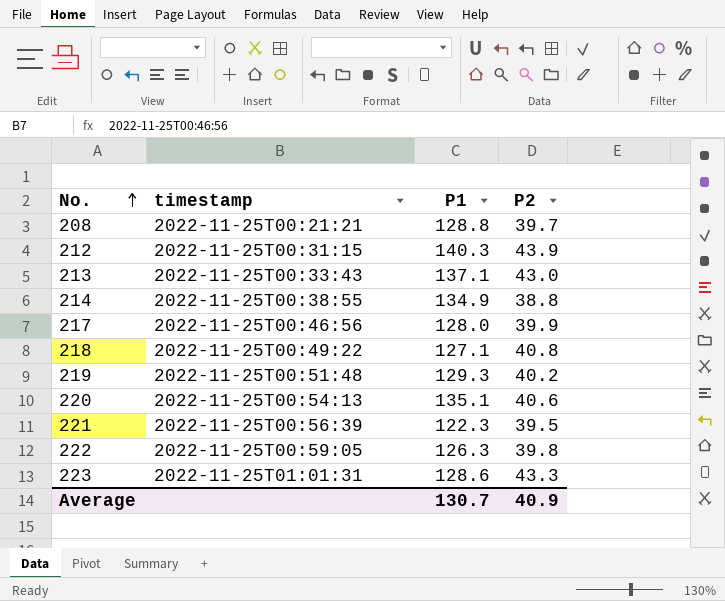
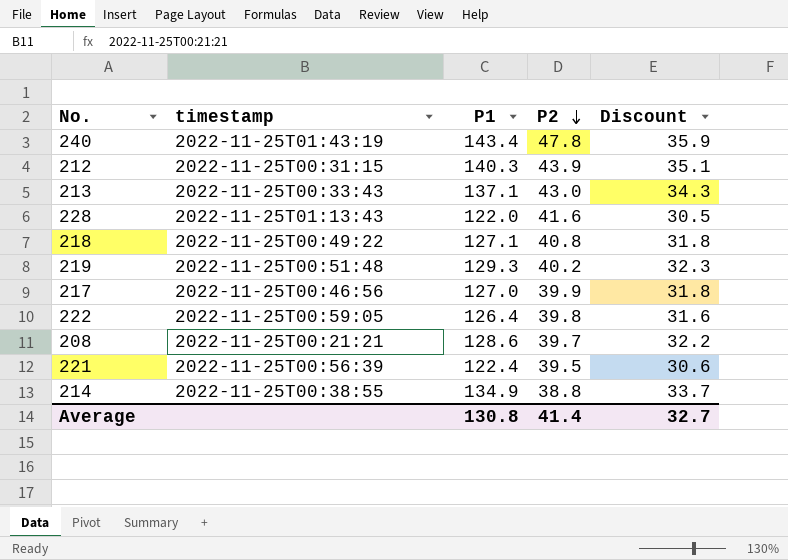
row order: No. ascending -> P2 descending
column Discount | formula: none -> [P1] * 0.25
row 220: 2022-11-25T00:54:13 | 135.1 | 40.6 -> none
row 223: 2022-11-25T01:01:31 | 128.6 | 43.3 -> none
row 240: none -> 2022-11-25T01:43:19 | 143.4 | 47.8 | 35.9
row 228: none -> 2022-11-25T01:13:43 | 122.0 | 41.6 | 30.5
217 | P1: 128.0 -> 127.0
222 | P1: 126.3 -> 126.4
208 | P1: 128.8 -> 128.6
221 | P1: 122.3 -> 122.4
Average | P1: 130.7 -> 130.8
Average | P2: 40.9 -> 41.4

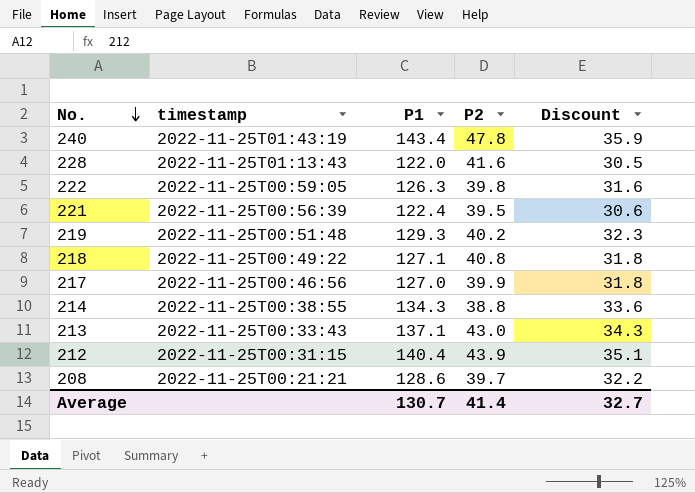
row order: P2 descending -> No. descending
222 | P1: 126.4 -> 126.3
214 | P1: 134.9 -> 134.3
214 | Discount: 33.7 -> 33.6
212 | P1: 140.3 -> 140.4
Average | P1: 130.8 -> 130.7

